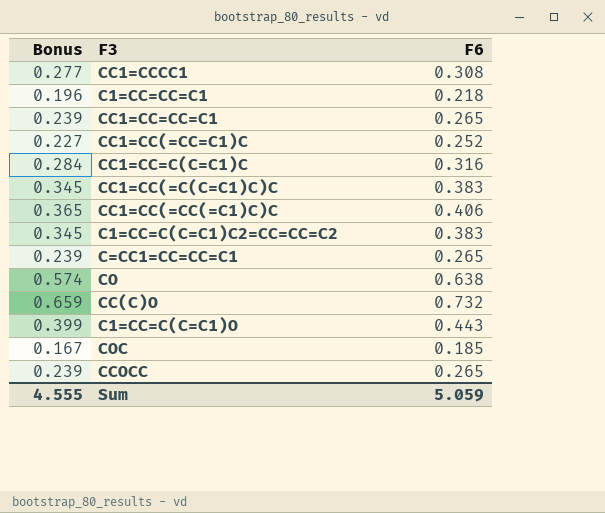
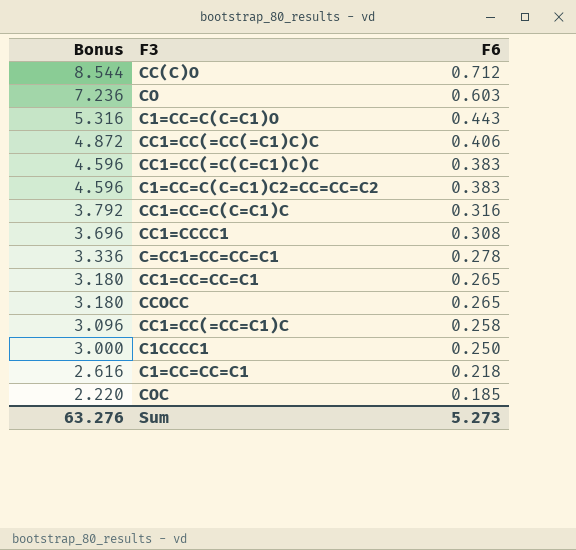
row order: none -> Bonus descending
column Bonus | formula: [F6] * 0.9 -> [F6] * 12
CC(C)O | F6: 0.732 -> 0.712
CO | F6: 0.638 -> 0.603
C=CC1=CC=CC=C1 | F6: 0.265 -> 0.278
CC1=CC(=CC=C1)C | F6: 0.252 -> 0.258
row C1CCCC1: none -> 3.000 | 0.250
Sum | Bonus: 4.555 -> 63.276
Sum | F6: 5.059 -> 5.273

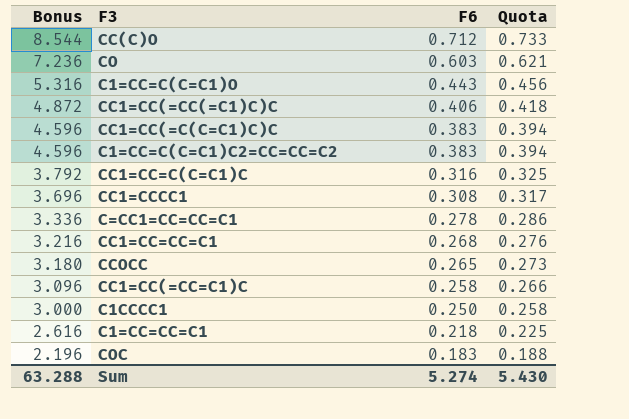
column Quota | formula: none -> [F6] * 1.03
CC1=CC=CC=C1 | Bonus: 3.180 -> 3.216
CC1=CC=CC=C1 | F6: 0.265 -> 0.268
COC | Bonus: 2.220 -> 2.196
COC | F6: 0.185 -> 0.183
Sum | Bonus: 63.276 -> 63.288
Sum | F6: 5.273 -> 5.274

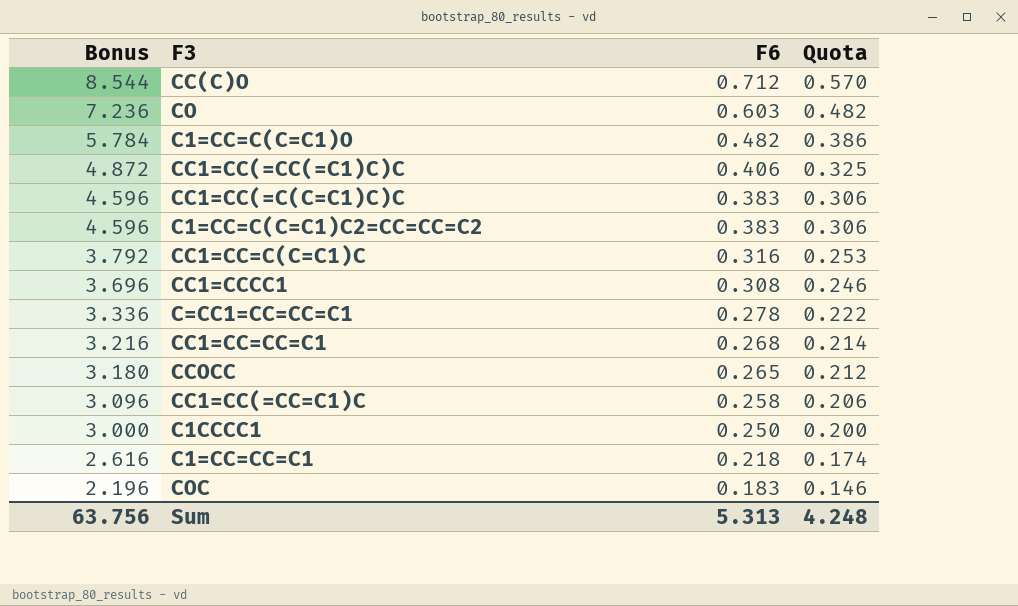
column Quota | formula: [F6] * 1.03 -> [F6] * 0.8
C1=CC=C(C=C1)O | Bonus: 5.316 -> 5.784
C1=CC=C(C=C1)O | F6: 0.443 -> 0.482
Sum | Bonus: 63.288 -> 63.756
Sum | F6: 5.274 -> 5.313
Sum | Quota: 5.430 -> 4.248

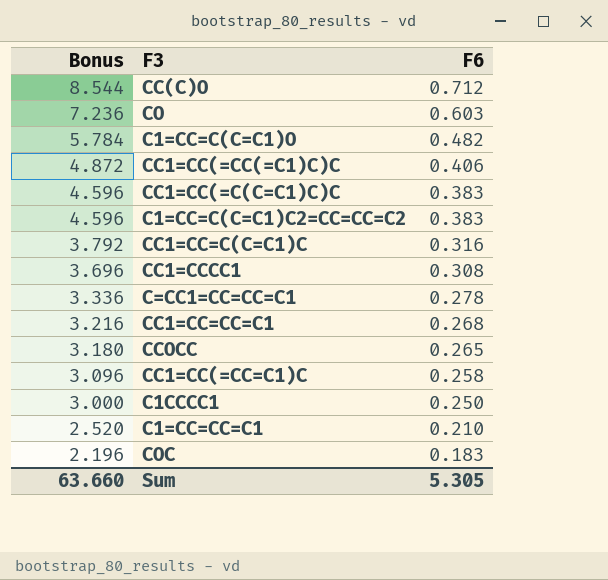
column Quota | formula: [F6] * 0.8 -> none
C1=CC=CC=C1 | Bonus: 2.616 -> 2.520
C1=CC=CC=C1 | F6: 0.218 -> 0.210
Sum | Bonus: 63.756 -> 63.660
Sum | F6: 5.313 -> 5.305

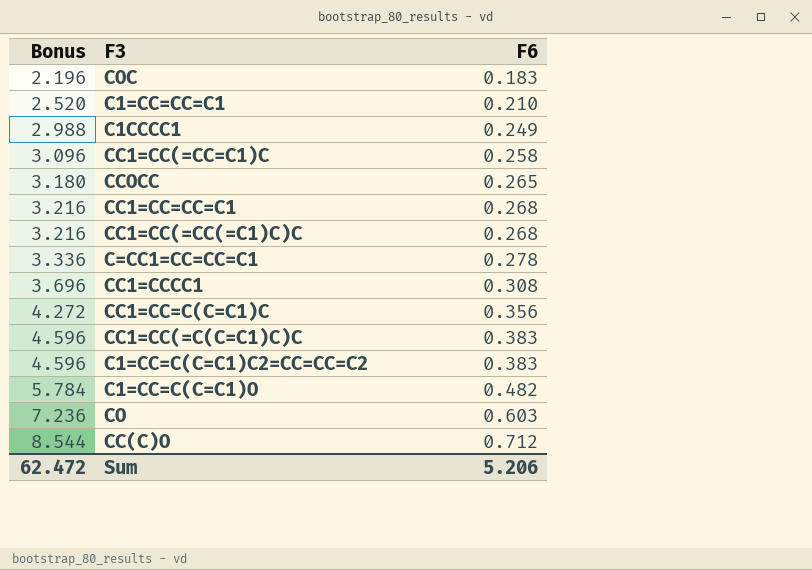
row order: Bonus descending -> Bonus ascending
C1CCCC1 | Bonus: 3.000 -> 2.988
C1CCCC1 | F6: 0.250 -> 0.249
CC1=CC(=CC(=C1)C)C | Bonus: 4.872 -> 3.216
CC1=CC(=CC(=C1)C)C | F6: 0.406 -> 0.268
CC1=CC=C(C=C1)C | Bonus: 3.792 -> 4.272
CC1=CC=C(C=C1)C | F6: 0.316 -> 0.356
Sum | Bonus: 63.660 -> 62.472
Sum | F6: 5.305 -> 5.206

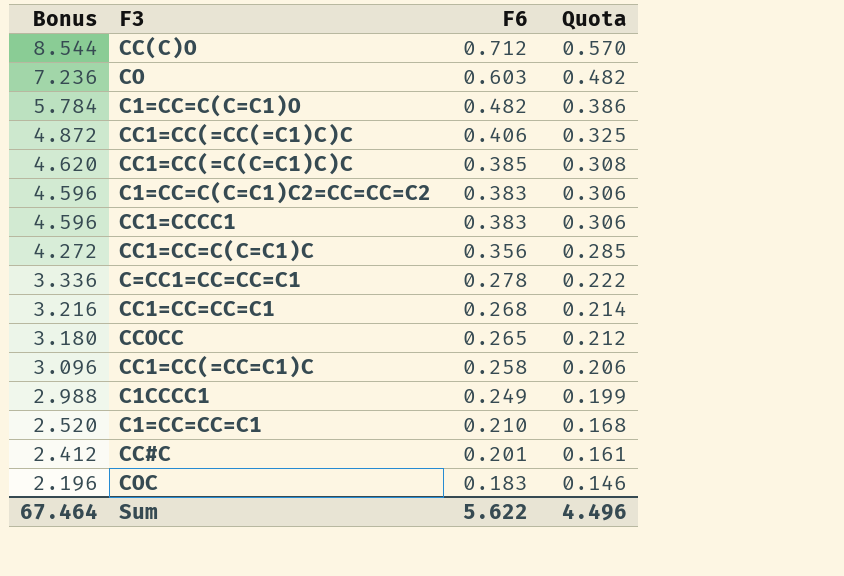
row order: Bonus ascending -> Bonus descending
column Quota | formula: none -> [F6] * 0.8
CC1=CC(=CC(=C1)C)C | Bonus: 3.216 -> 4.872
CC1=CC(=CC(=C1)C)C | F6: 0.268 -> 0.406
CC1=CC(=C(C=C1)C)C | Bonus: 4.596 -> 4.620
CC1=CC(=C(C=C1)C)C | F6: 0.383 -> 0.385
CC1=CCCC1 | Bonus: 3.696 -> 4.596
CC1=CCCC1 | F6: 0.308 -> 0.383
row CC#C: none -> 2.412 | 0.201 | 0.161
Sum | Bonus: 62.472 -> 67.464
Sum | F6: 5.206 -> 5.622

